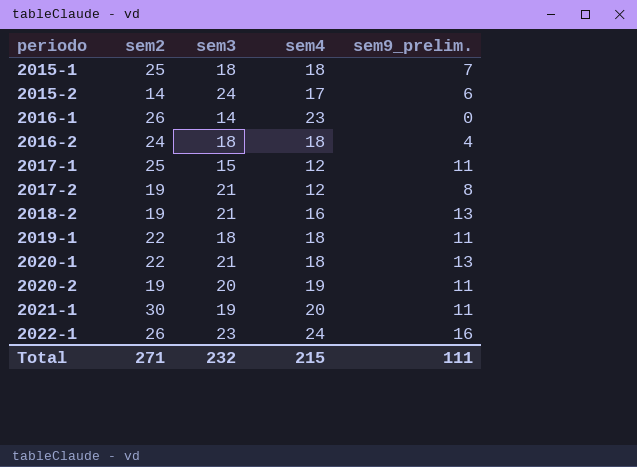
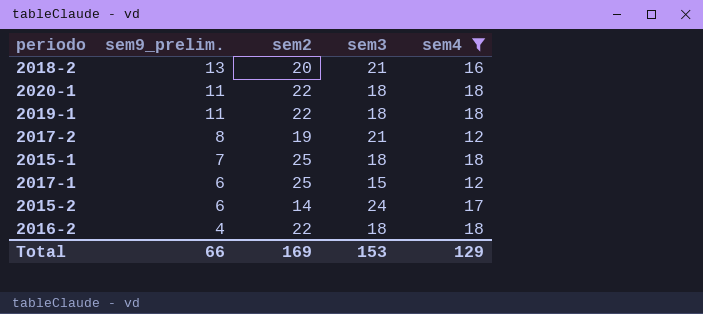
filter: none -> sem4 <= 18
row order: periodo ascending -> sem9_prelim. descending
column sem9_prelim. | position: 5 -> 2
2018-2 | sem2: 19 -> 20
2020-1 | sem9_prelim.: 13 -> 11
2020-1 | sem3: 21 -> 18
2017-1 | sem9_prelim.: 11 -> 6
2016-2 | sem2: 24 -> 22
Total | sem9_prelim.: 111 -> 66
Total | sem2: 271 -> 169
Total | sem3: 232 -> 153
Total | sem4: 215 -> 129

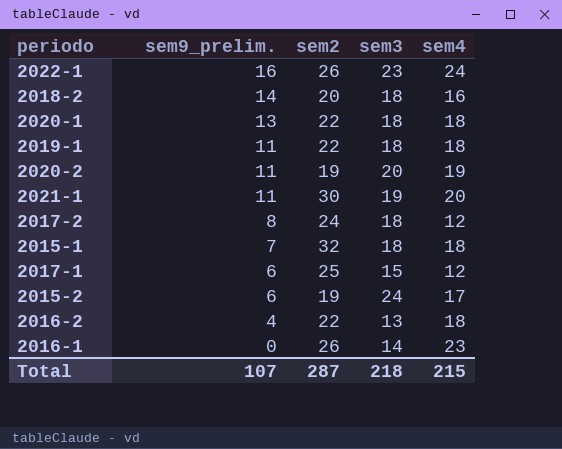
filter: sem4 <= 18 -> none
2018-2 | sem9_prelim.: 13 -> 14
2018-2 | sem3: 21 -> 18
2020-1 | sem9_prelim.: 11 -> 13
2017-2 | sem2: 19 -> 24
2017-2 | sem3: 21 -> 18
2015-1 | sem2: 25 -> 32
2015-2 | sem2: 14 -> 19
2016-2 | sem3: 18 -> 13
Total | sem9_prelim.: 66 -> 107
Total | sem2: 169 -> 287
Total | sem3: 153 -> 218
Total | sem4: 129 -> 215

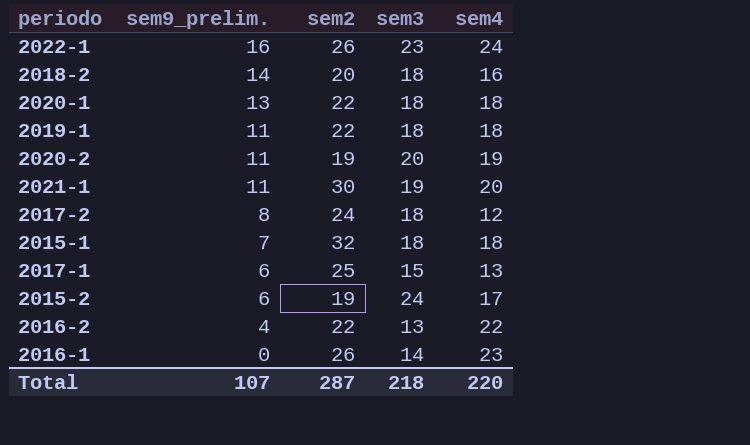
2017-1 | sem4: 12 -> 13
2016-2 | sem4: 18 -> 22
Total | sem4: 215 -> 220

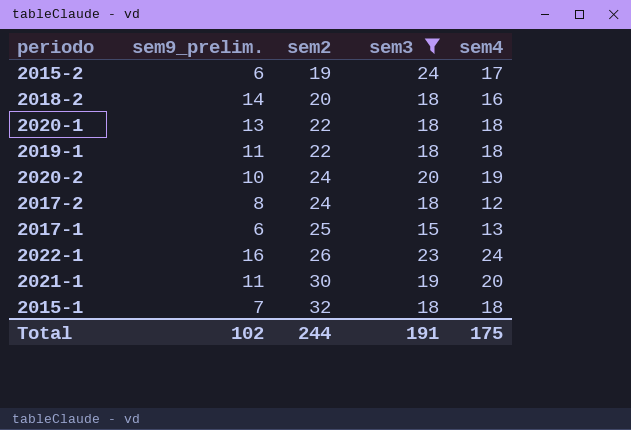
filter: none -> sem3 >= 15
row order: sem9_prelim. descending -> sem2 ascending
2020-2 | sem9_prelim.: 11 -> 10
2020-2 | sem2: 19 -> 24
Total | sem9_prelim.: 107 -> 102
Total | sem2: 287 -> 244
Total | sem3: 218 -> 191
Total | sem4: 220 -> 175

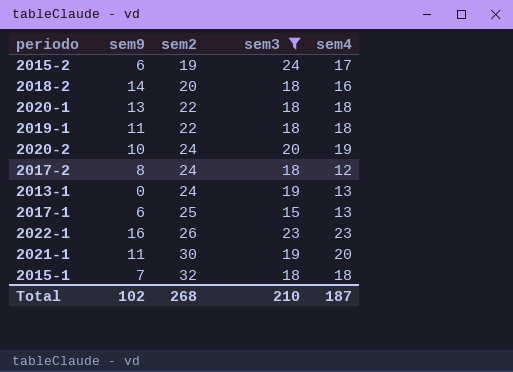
column name: sem9_prelim. -> sem9
row 2013-1: none -> 0 | 24 | 19 | 13
2022-1 | sem4: 24 -> 23
Total | sem2: 244 -> 268
Total | sem3: 191 -> 210
Total | sem4: 175 -> 187

